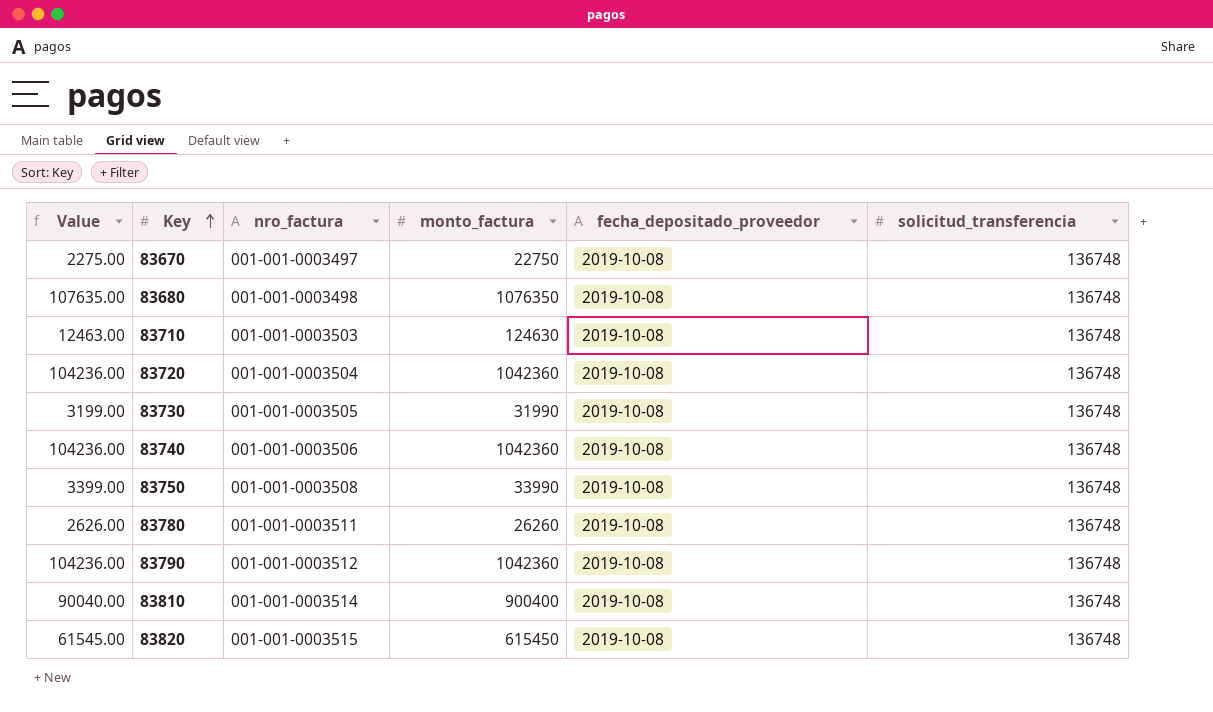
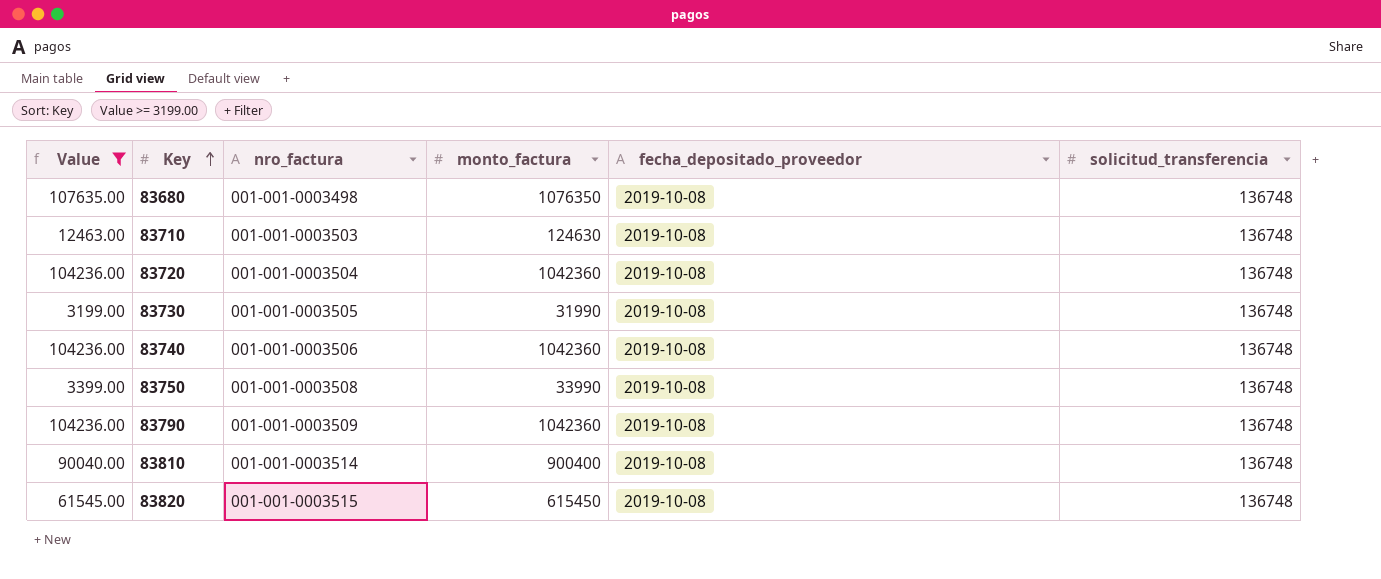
filter: none -> Value >= 3199.00
83790 | nro_factura: 001-001-0003512 -> 001-001-0003509

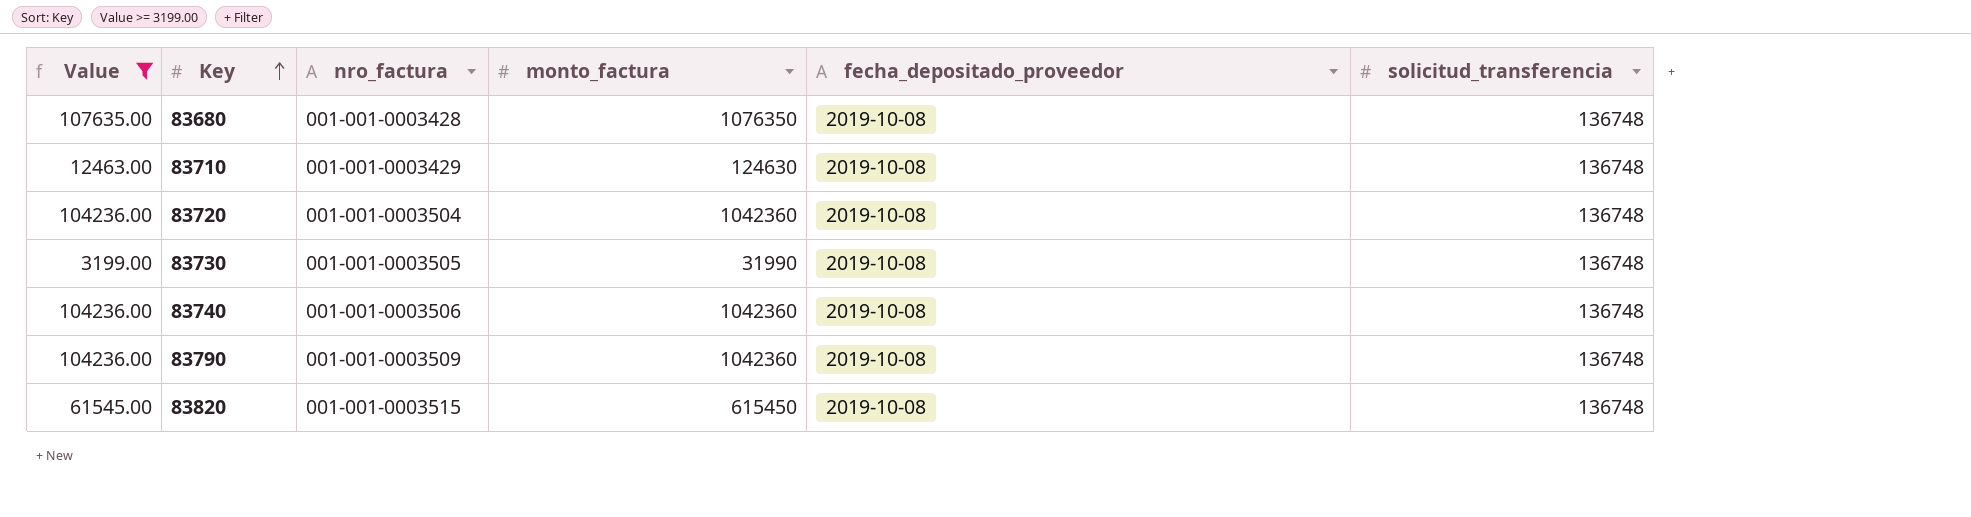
row 83750: 3399.00 | 001-001-0003508 | 33990 | 2019-10-08 | 136748 -> none
row 83810: 90040.00 | 001-001-0003514 | 900400 | 2019-10-08 | 136748 -> none
83680 | nro_factura: 001-001-0003498 -> 001-001-0003428
83710 | nro_factura: 001-001-0003503 -> 001-001-0003429

